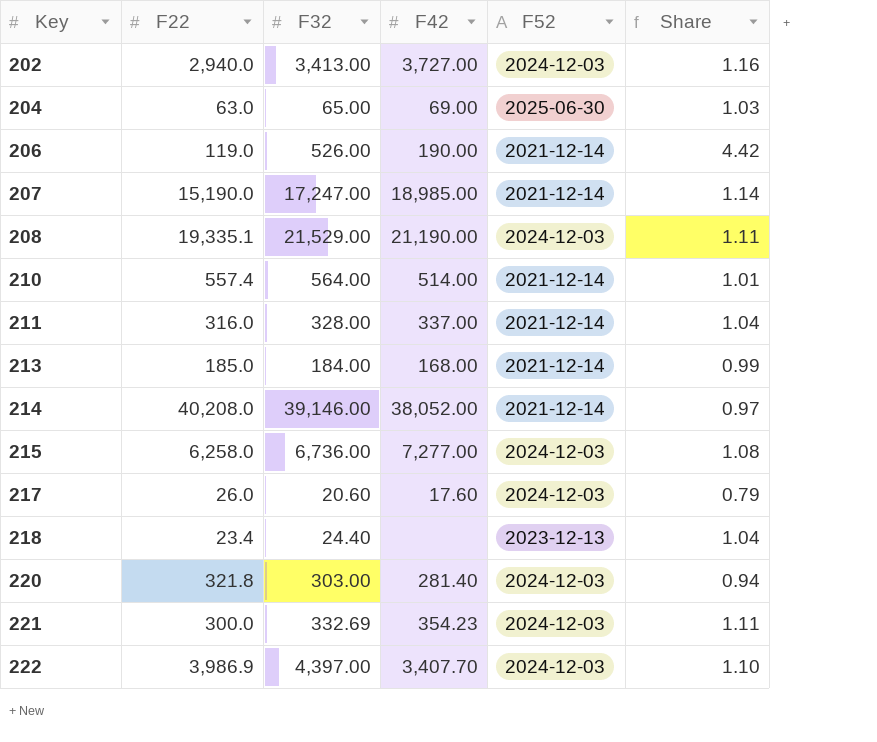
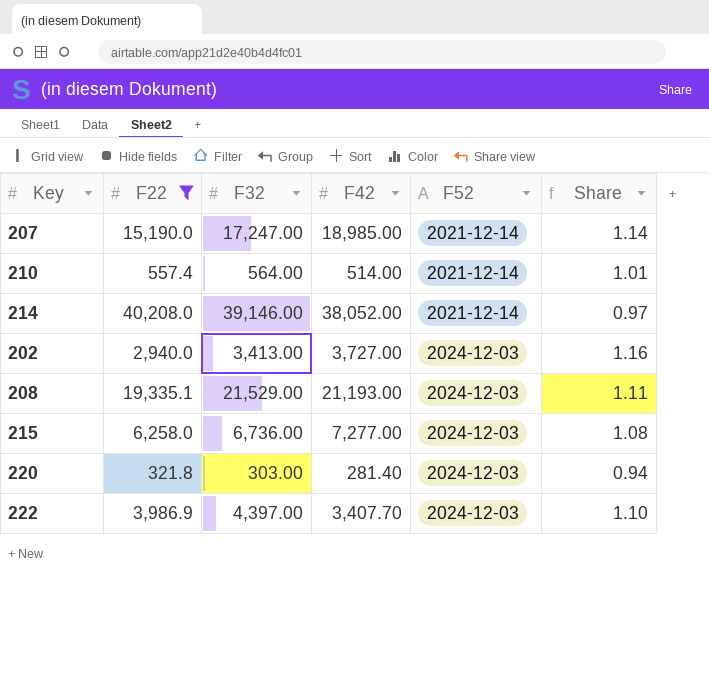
filter: none -> F22 >= 321.8
row order: Key ascending -> F52 ascending
208 | F42: 21,190.00 -> 21,193.00

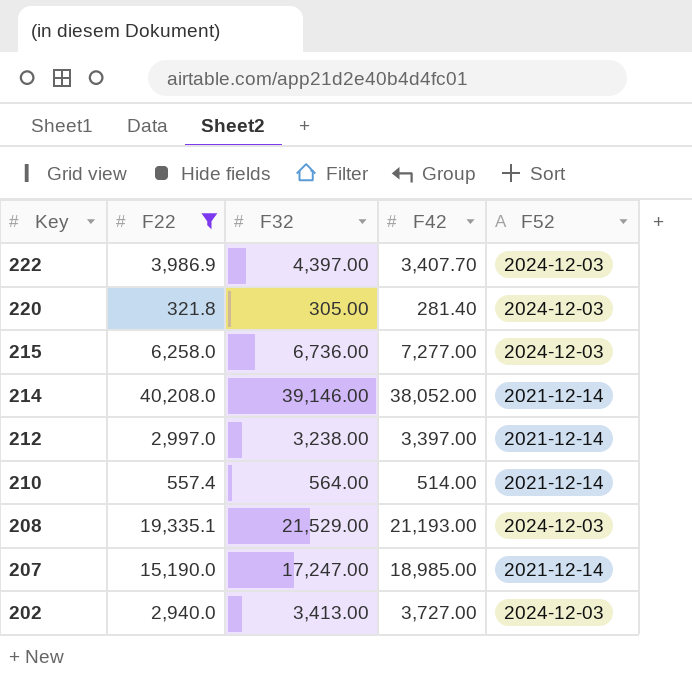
row order: F52 ascending -> Key descending
column Share | formula: [F32] / [F22] -> none
220 | F32: 303.00 -> 305.00
row 212: none -> 2,997.0 | 3,238.00 | 3,397.00 | 2021-12-14

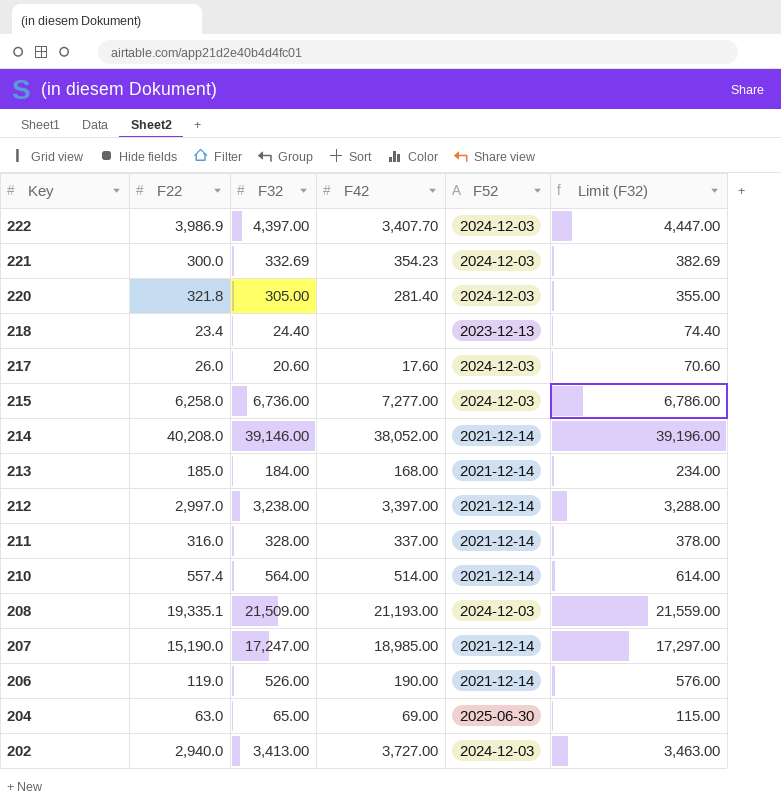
filter: F22 >= 321.8 -> none
column Limit (F32) | formula: none -> [F32] + 50
208 | F32: 21,529.00 -> 21,509.00

